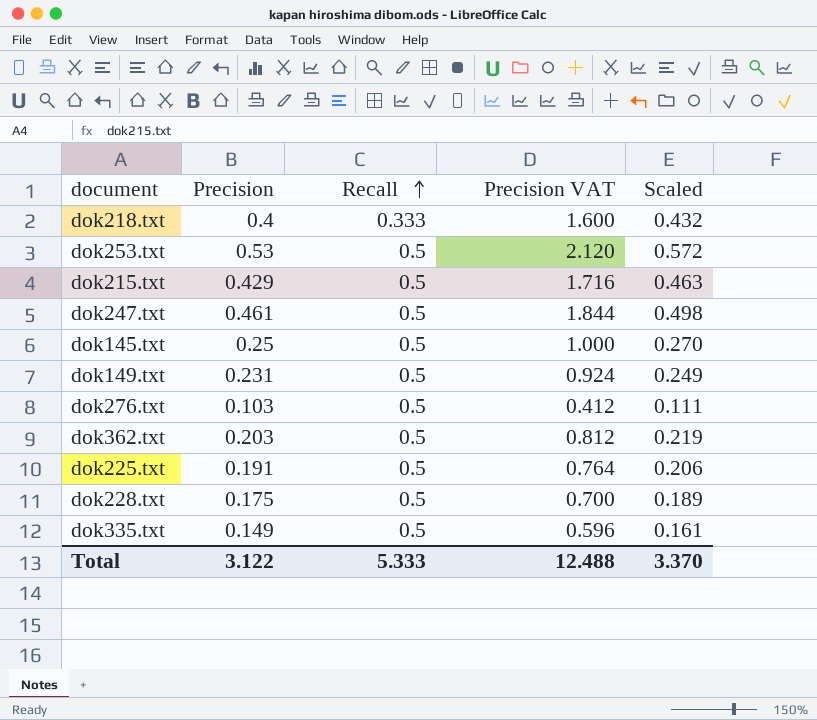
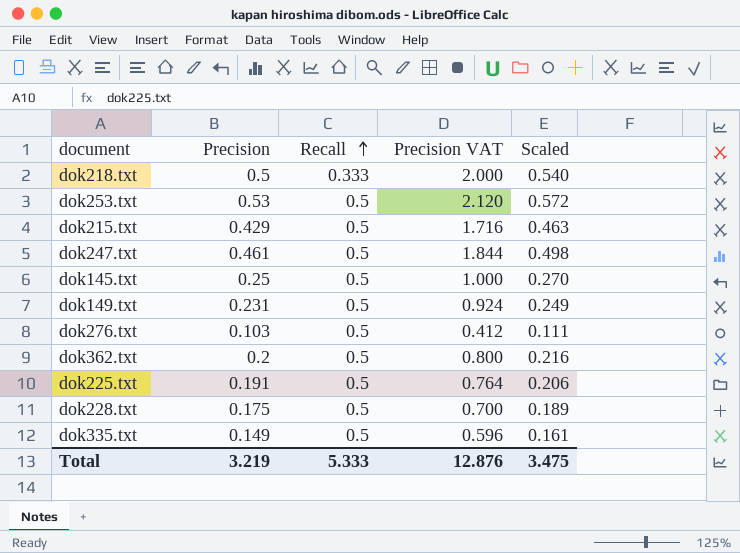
dok218.txt | Precision: 0.4 -> 0.5
dok218.txt | Precision VAT: 1.600 -> 2.000
dok218.txt | Scaled: 0.432 -> 0.540
dok362.txt | Precision: 0.203 -> 0.2
dok362.txt | Precision VAT: 0.812 -> 0.800
dok362.txt | Scaled: 0.219 -> 0.216
Total | Precision: 3.122 -> 3.219
Total | Precision VAT: 12.488 -> 12.876
Total | Scaled: 3.370 -> 3.475

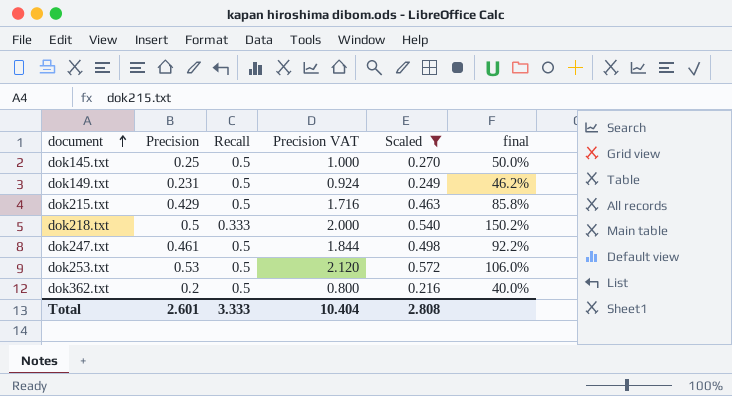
filter: none -> Scaled >= 0.216
row order: Recall ascending -> document ascending
column final | formula: none -> [Precision] / [Recall]
Total | Precision: 3.219 -> 2.601
Total | Recall: 5.333 -> 3.333
Total | Precision VAT: 12.876 -> 10.404
Total | Scaled: 3.475 -> 2.808

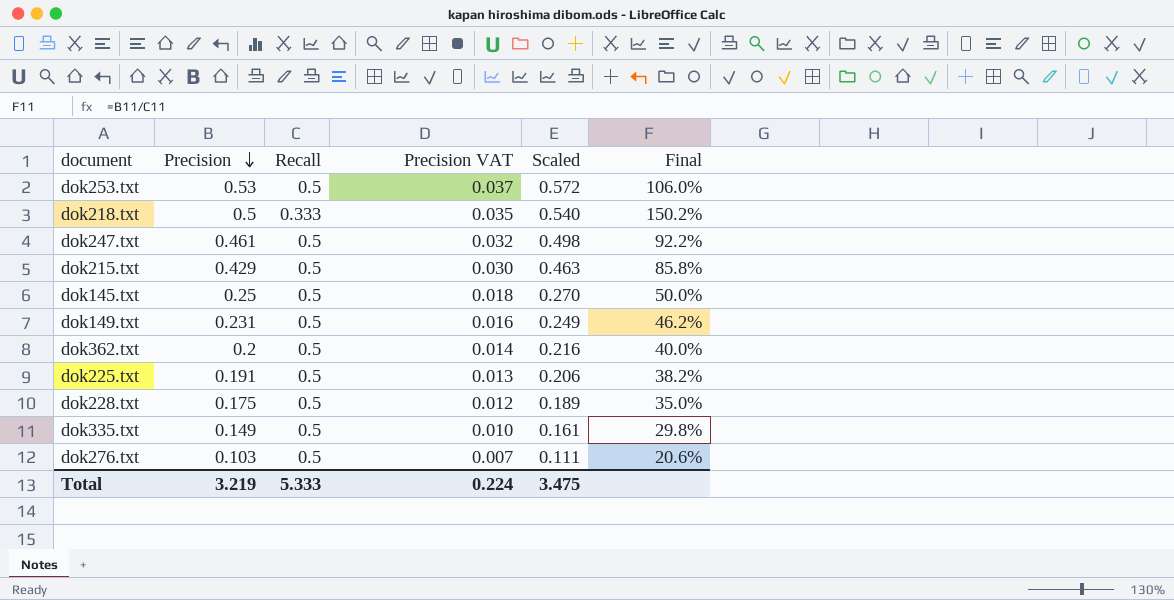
filter: Scaled >= 0.216 -> none
row order: document ascending -> Precision descending
column Precision VAT | formula: [Precision] * 4 -> [Precision] * 0.07
column name: final -> Final
Total | Precision: 2.601 -> 3.219
Total | Recall: 3.333 -> 5.333
Total | Precision VAT: 10.404 -> 0.224
Total | Scaled: 2.808 -> 3.475

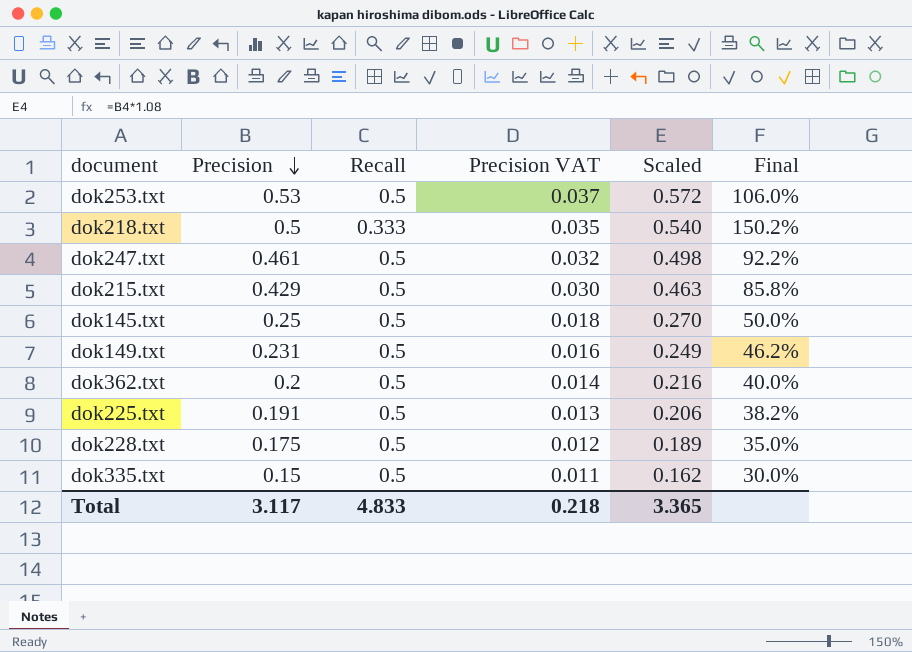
row dok276.txt: 0.103 | 0.5 | 0.007 | 0.111 | 20.6% -> none
dok335.txt | Precision: 0.149 -> 0.15
dok335.txt | Precision VAT: 0.010 -> 0.011
dok335.txt | Scaled: 0.161 -> 0.162
dok335.txt | Final: 29.8% -> 30.0%
Total | Precision: 3.219 -> 3.117
Total | Recall: 5.333 -> 4.833
Total | Precision VAT: 0.224 -> 0.218
Total | Scaled: 3.475 -> 3.365

